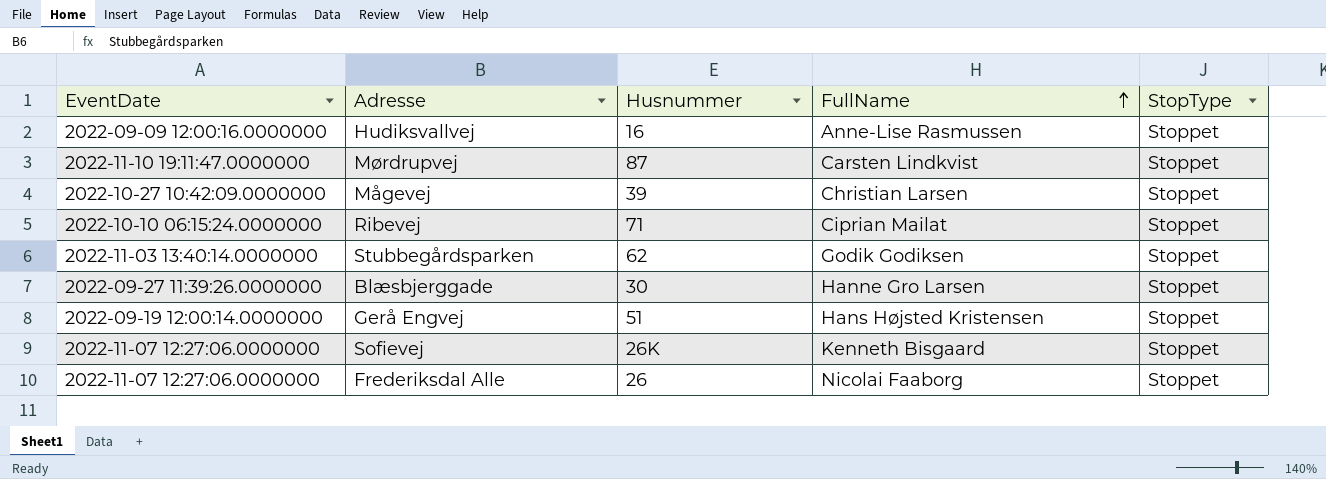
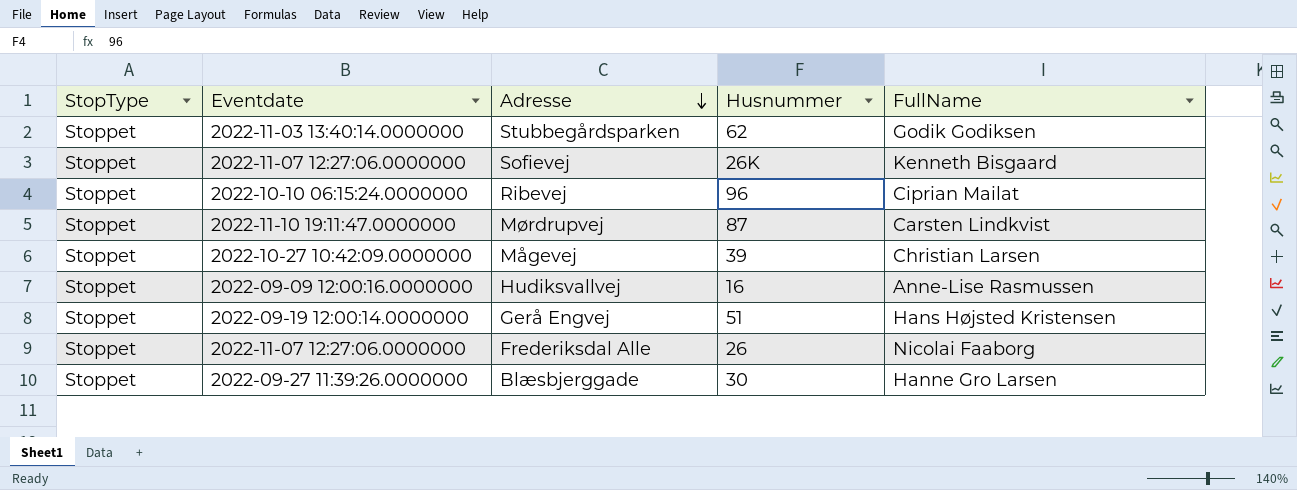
row order: FullName ascending -> Adresse descending
column StopType | position: 5 -> 1
column name: EventDate -> Eventdate
Ribevej | Husnummer: 71 -> 96

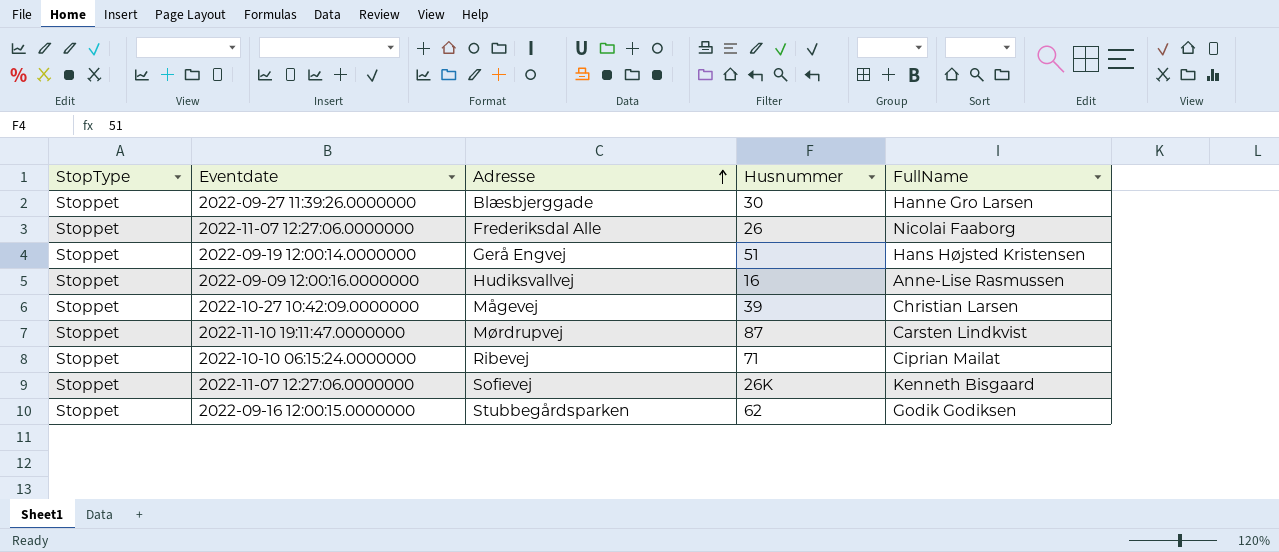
row order: Adresse descending -> Adresse ascending
Ribevej | Husnummer: 96 -> 71
Stubbegårdsparken | Eventdate: 2022-11-03 13:40:14.0000000 -> 2022-09-16 12:00:15.0000000

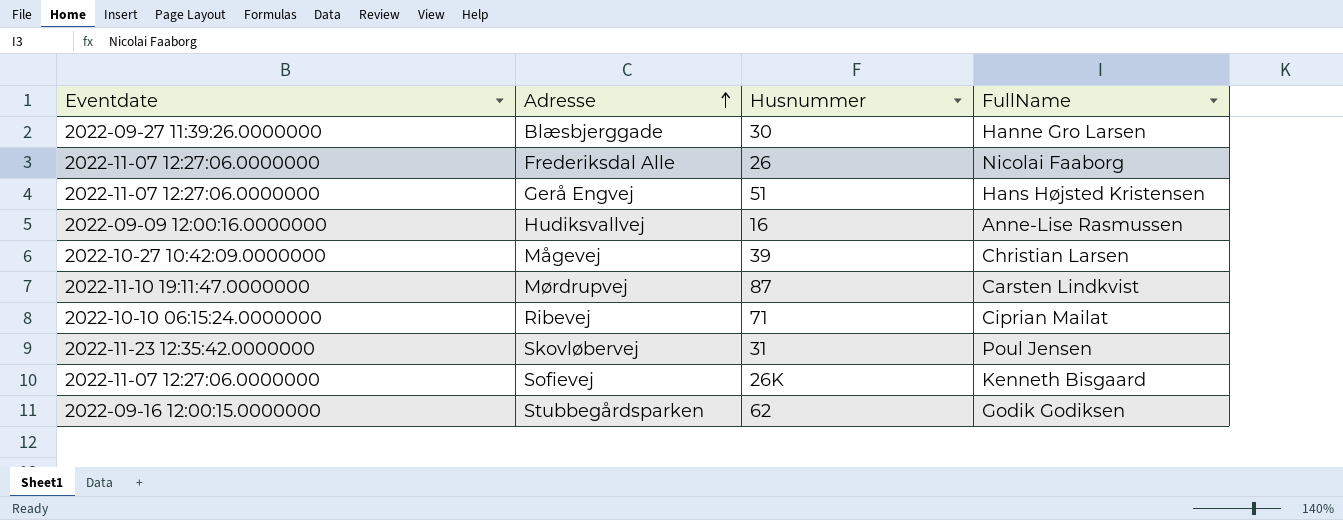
column StopType | position: 1 -> none
Gerå Engvej | Eventdate: 2022-09-19 12:00:14.0000000 -> 2022-11-07 12:27:06.0000000
row Skovløbervej: none -> 2022-11-23 12:35:42.0000000 | 31 | Poul Jensen

